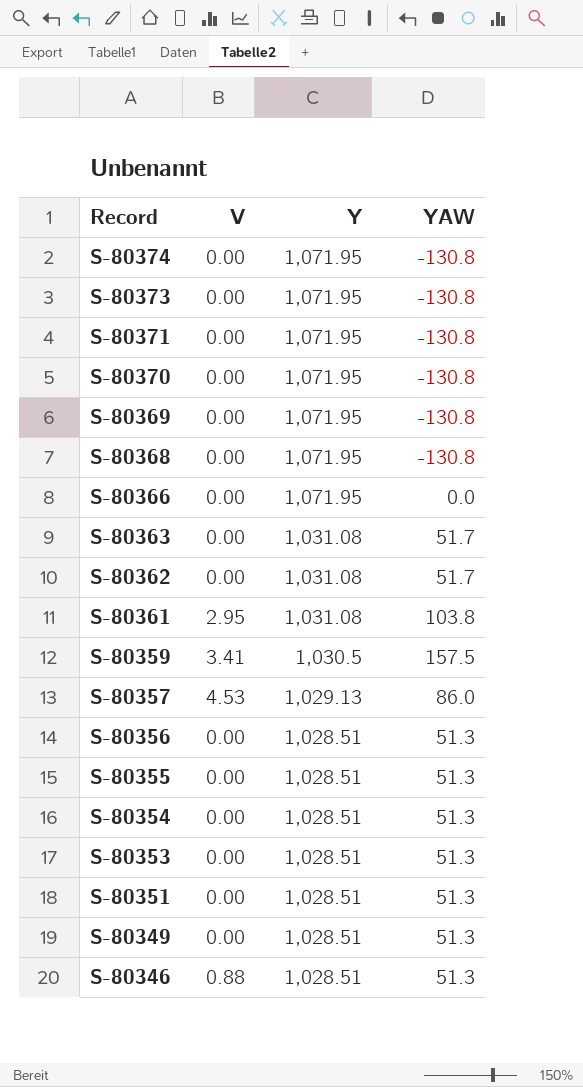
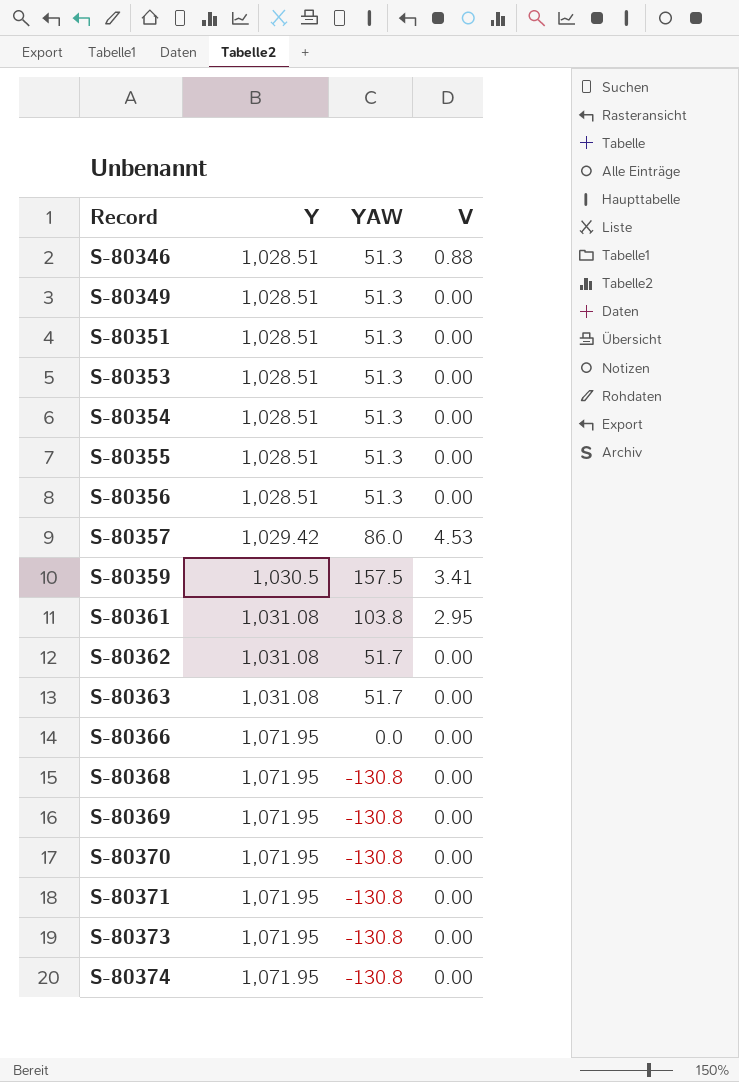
row order: Record descending -> Record ascending
column V | position: 2 -> 4
S-80357 | Y: 1,029.13 -> 1,029.42

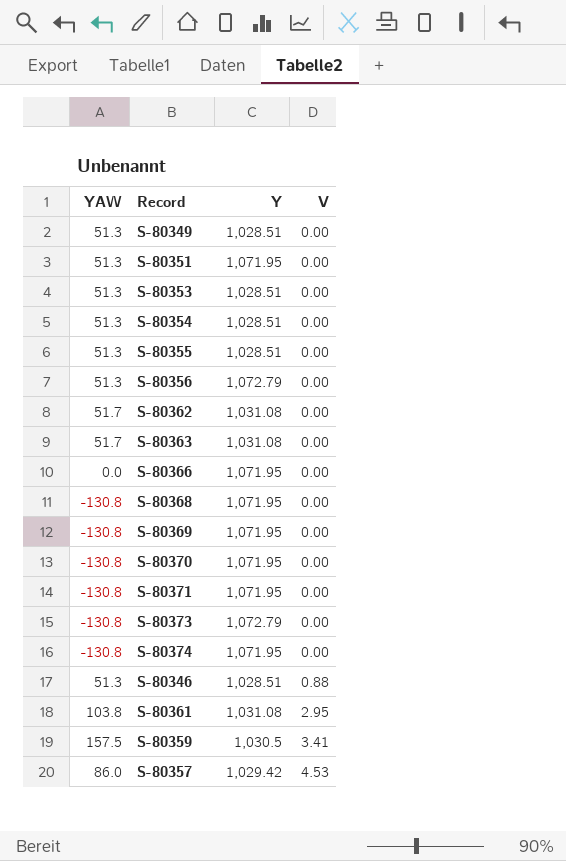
row order: Record ascending -> V ascending
column YAW | position: 3 -> 1
S-80351 | Y: 1,028.51 -> 1,071.95
S-80356 | Y: 1,028.51 -> 1,072.79
S-80373 | Y: 1,071.95 -> 1,072.79

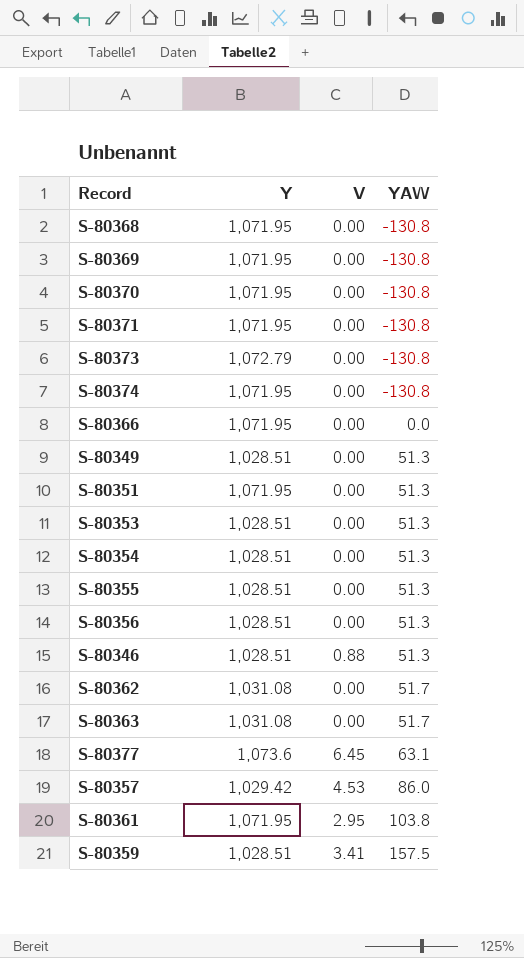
row order: V ascending -> YAW ascending
column YAW | position: 1 -> 4
S-80356 | Y: 1,072.79 -> 1,028.51
row S-80377: none -> 1,073.6 | 6.45 | 63.1
S-80361 | Y: 1,031.08 -> 1,071.95
S-80359 | Y: 1,030.5 -> 1,028.51

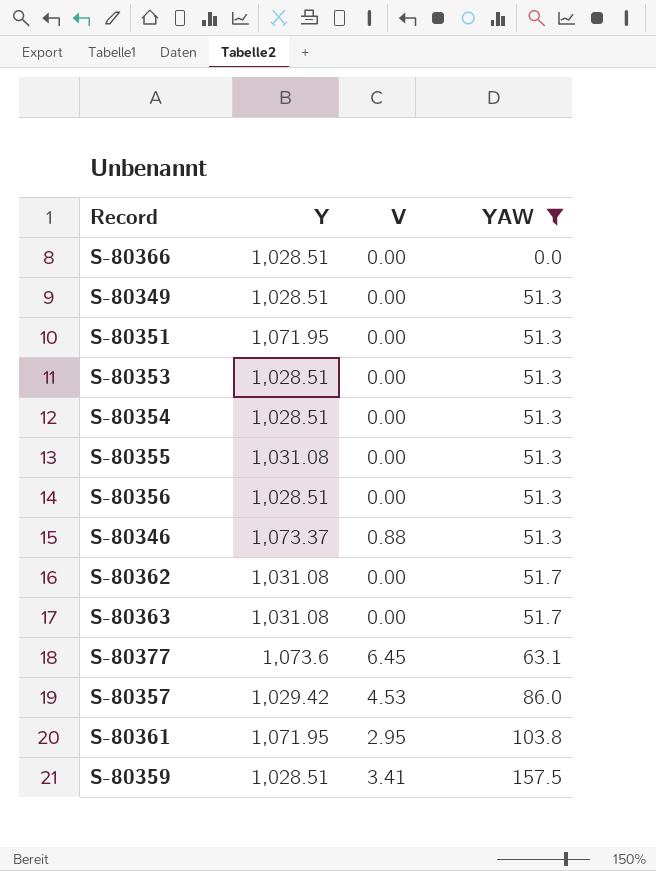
filter: none -> YAW != -130.8
S-80366 | Y: 1,071.95 -> 1,028.51
S-80355 | Y: 1,028.51 -> 1,031.08
S-80346 | Y: 1,028.51 -> 1,073.37

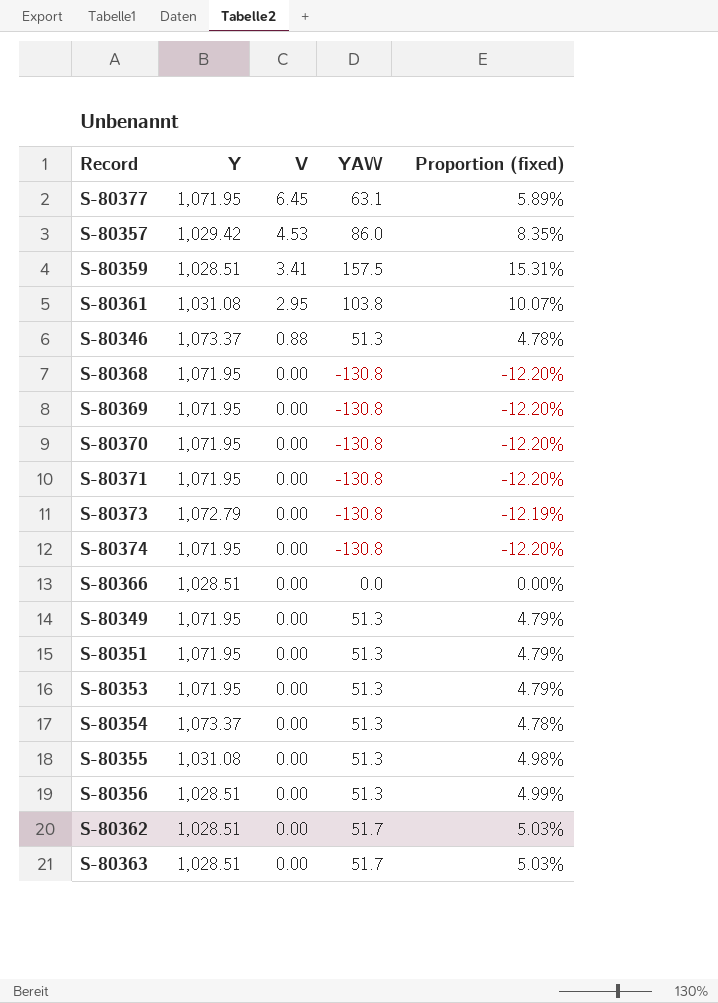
filter: YAW != -130.8 -> none
row order: YAW ascending -> V descending
column Proportion (fixed) | formula: none -> [YAW] / [Y]
S-80377 | Y: 1,073.6 -> 1,071.95
S-80361 | Y: 1,071.95 -> 1,031.08
S-80349 | Y: 1,028.51 -> 1,071.95
S-80353 | Y: 1,028.51 -> 1,071.95
S-80354 | Y: 1,028.51 -> 1,073.37
S-80362 | Y: 1,031.08 -> 1,028.51
S-80363 | Y: 1,031.08 -> 1,028.51

